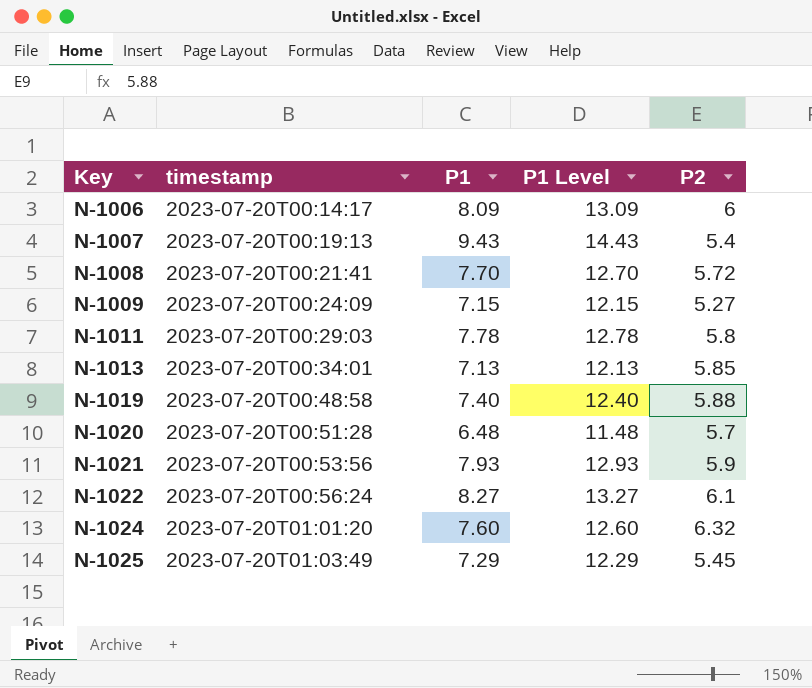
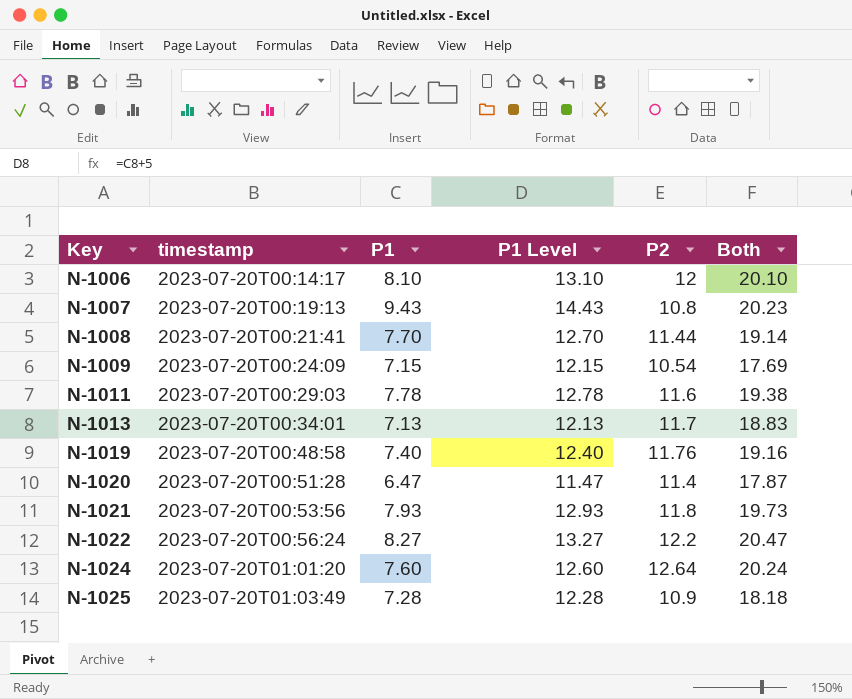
column Both | formula: none -> [P1] + [P2]
N-1006 | P1: 8.09 -> 8.10
N-1006 | P1 Level: 13.09 -> 13.10
N-1006 | P2: 6 -> 12
N-1007 | P2: 5.4 -> 10.8
N-1008 | P2: 5.72 -> 11.44
N-1009 | P2: 5.27 -> 10.54
N-1011 | P2: 5.8 -> 11.6
N-1013 | P2: 5.85 -> 11.7
N-1019 | P2: 5.88 -> 11.76
N-1020 | P1: 6.48 -> 6.47
N-1020 | P1 Level: 11.48 -> 11.47
N-1020 | P2: 5.7 -> 11.4
N-1021 | P2: 5.9 -> 11.8
N-1022 | P2: 6.1 -> 12.2
N-1024 | P2: 6.32 -> 12.64
N-1025 | P1: 7.29 -> 7.28
N-1025 | P1 Level: 12.29 -> 12.28
N-1025 | P2: 5.45 -> 10.9

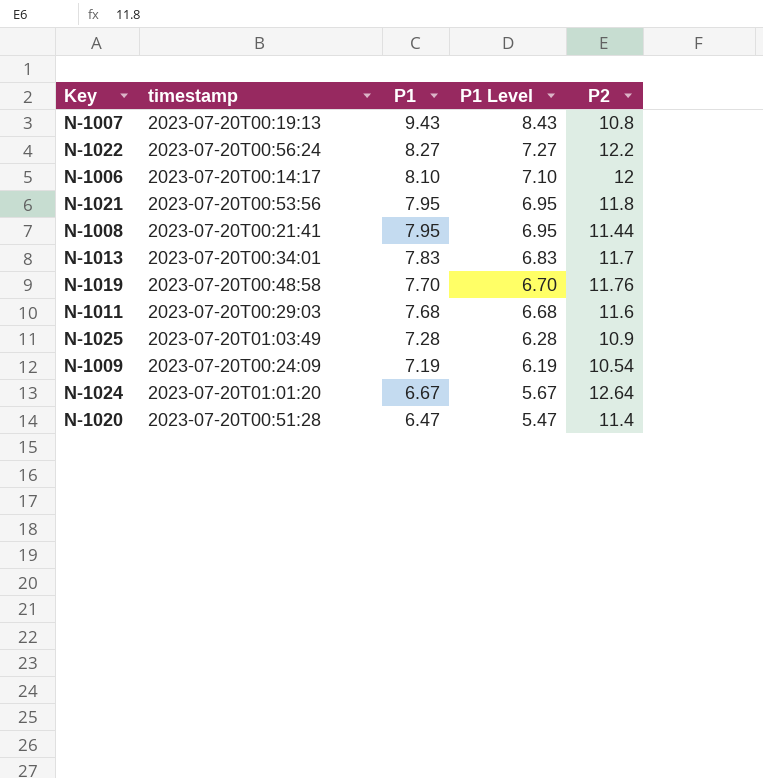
row order: Key ascending -> P1 descending
column Both | formula: [P1] + [P2] -> none
column P1 Level | formula: [P1] + 5 -> [P1] - 1
N-1021 | P1: 7.93 -> 7.95
N-1008 | P1: 7.70 -> 7.95
N-1013 | P1: 7.13 -> 7.83
N-1019 | P1: 7.40 -> 7.70
N-1011 | P1: 7.78 -> 7.68
N-1009 | P1: 7.15 -> 7.19
N-1024 | P1: 7.60 -> 6.67

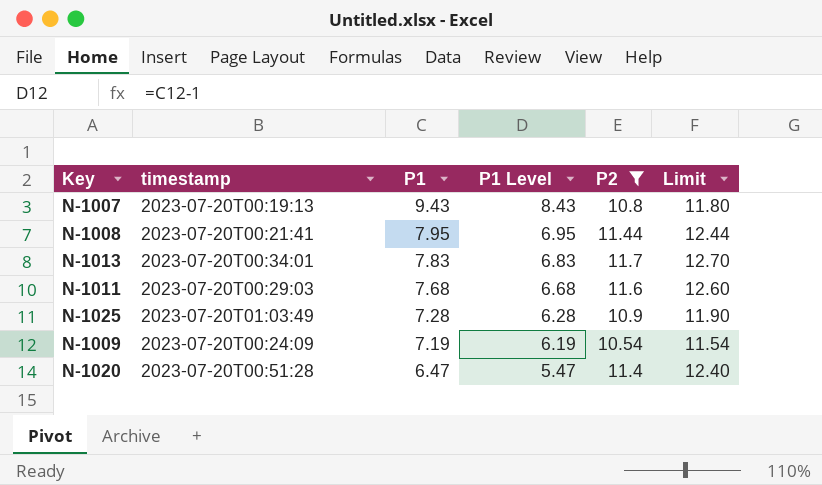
filter: none -> P2 <= 11.7
column Limit | formula: none -> [P2] + 1

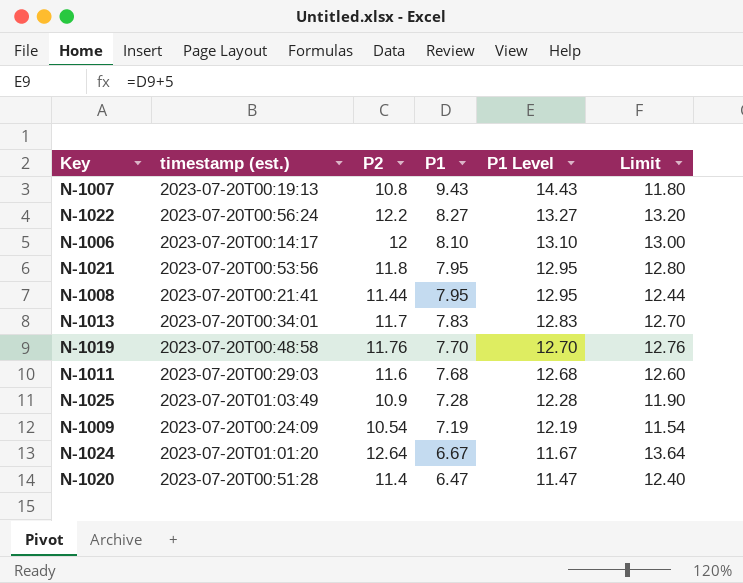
filter: P2 <= 11.7 -> none
column name: timestamp -> timestamp (est.)
column P2 | position: 5 -> 3
column P1 Level | formula: [P1] - 1 -> [P1] + 5

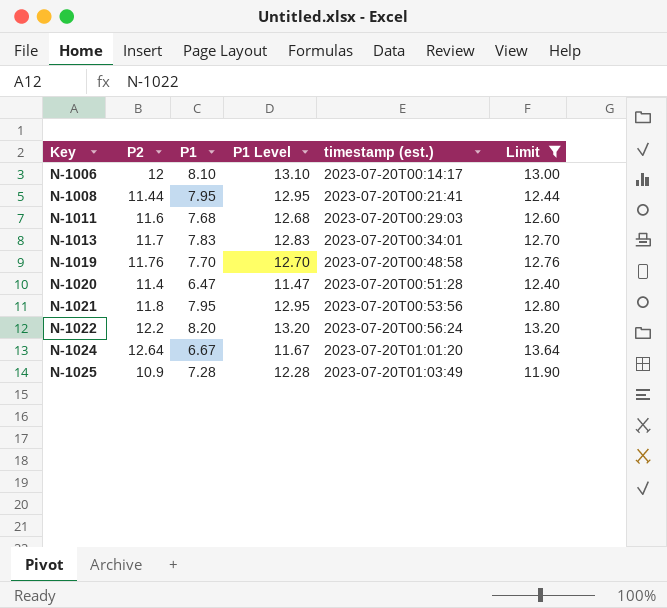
filter: none -> Limit >= 11.90
row order: P1 descending -> Key ascending
column timestamp (est.) | position: 2 -> 5
N-1022 | P1: 8.27 -> 8.20
N-1022 | P1 Level: 13.27 -> 13.20

